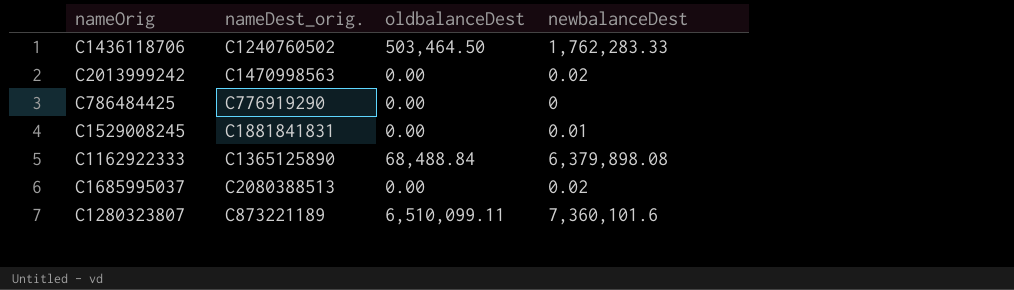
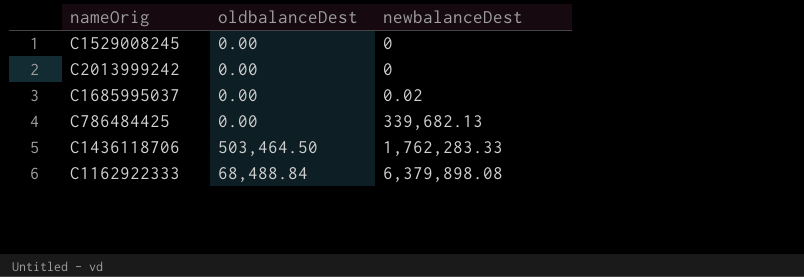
row order: none -> newbalanceDest ascending
column nameDest_orig. | position: 2 -> none
row C1280323807: C873221189 | 6,510,099.11 | 7,360,101.6 -> none
C1529008245 | newbalanceDest: 0.01 -> 0
C2013999242 | newbalanceDest: 0.02 -> 0
C786484425 | newbalanceDest: 0 -> 339,682.13

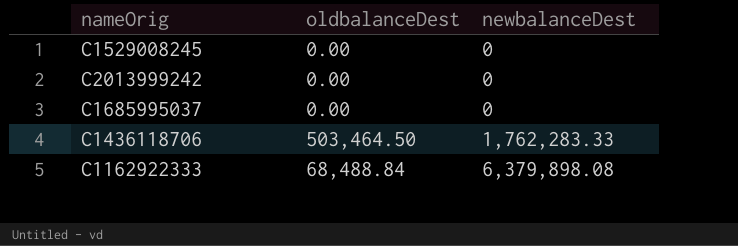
row C786484425: 0.00 | 339,682.13 -> none
C1685995037 | newbalanceDest: 0.02 -> 0

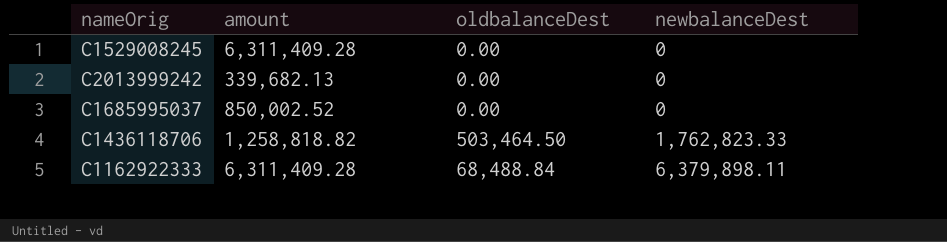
column amount | position: none -> 2
C1436118706 | newbalanceDest: 1,762,283.33 -> 1,762,823.33
C1162922333 | newbalanceDest: 6,379,898.08 -> 6,379,898.11

